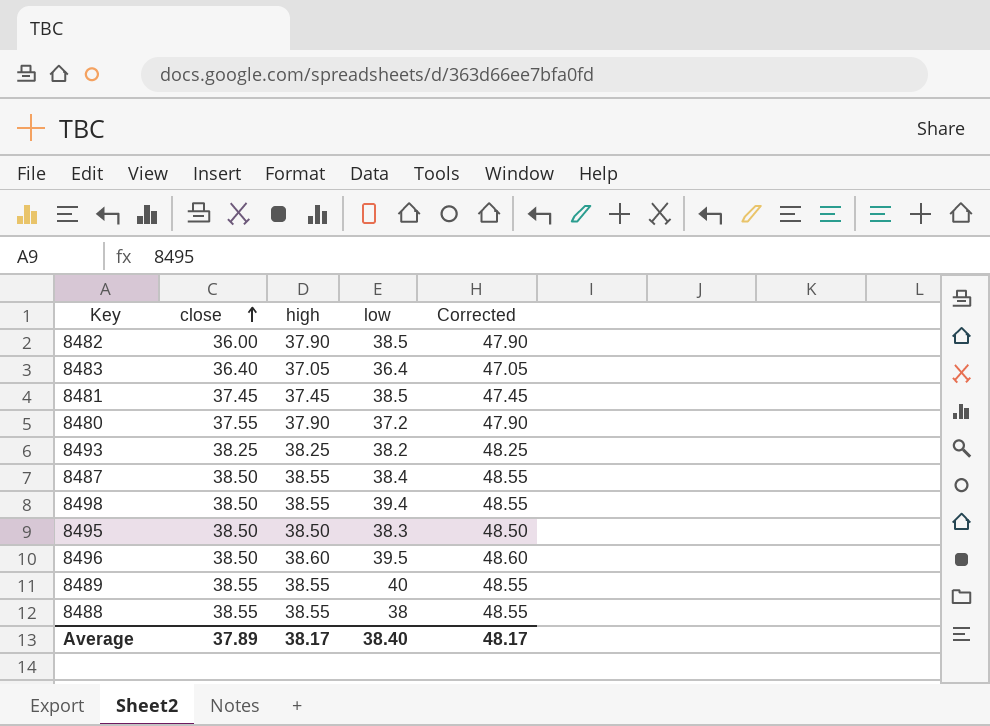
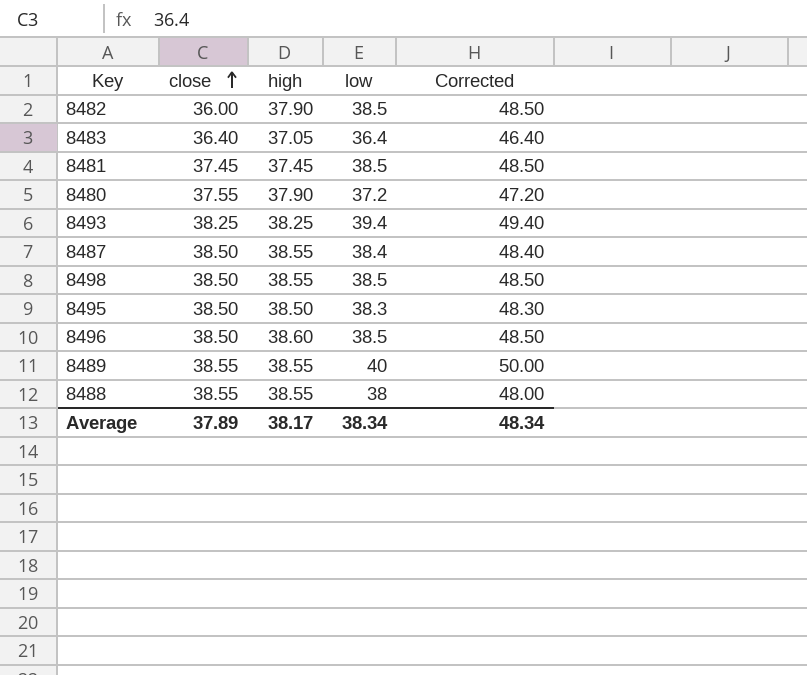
column Corrected | formula: [high] + 10 -> [low] + 10
8493 | low: 38.2 -> 39.4
8498 | low: 39.4 -> 38.5
8496 | low: 39.5 -> 38.5
Average | low: 38.40 -> 38.34
Average | Corrected: 48.17 -> 48.34

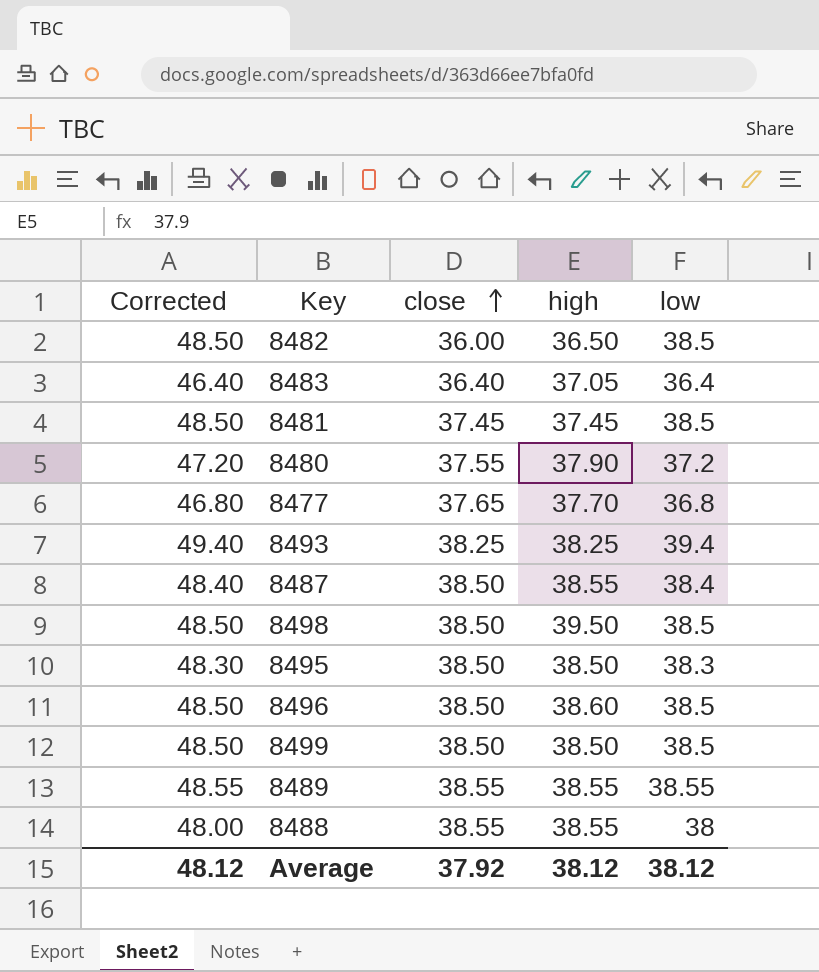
column Corrected | position: 5 -> 1
8482 | high: 37.90 -> 36.50
row 8477: none -> 46.80 | 37.65 | 37.70 | 36.8
8498 | high: 38.55 -> 39.50
row 8499: none -> 48.50 | 38.50 | 38.50 | 38.5
8489 | Corrected: 50.00 -> 48.55
8489 | low: 40 -> 38.55
Average | Corrected: 48.34 -> 48.12
Average | close: 37.89 -> 37.92
Average | high: 38.17 -> 38.12
Average | low: 38.34 -> 38.12

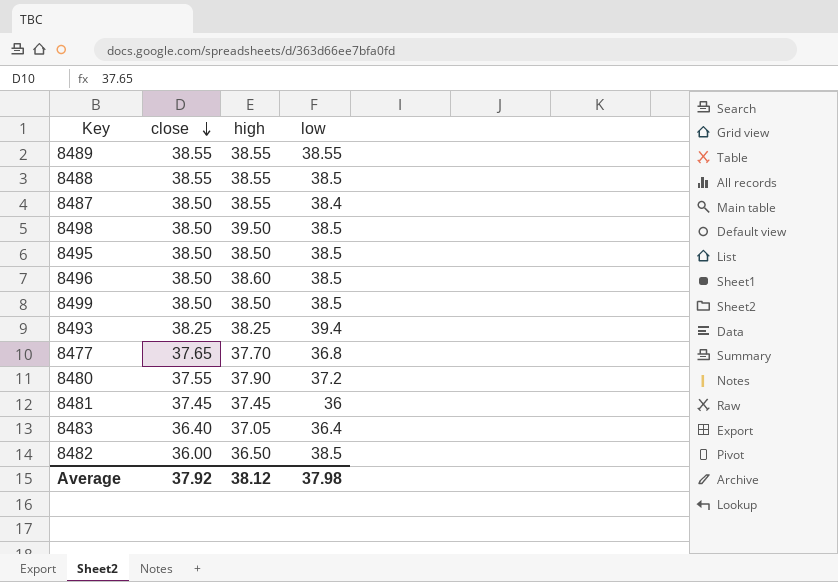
row order: close ascending -> close descending
column Corrected | formula: [low] + 10 -> none
8488 | low: 38 -> 38.5
8495 | low: 38.3 -> 38.5
8481 | low: 38.5 -> 36
Average | low: 38.12 -> 37.98

